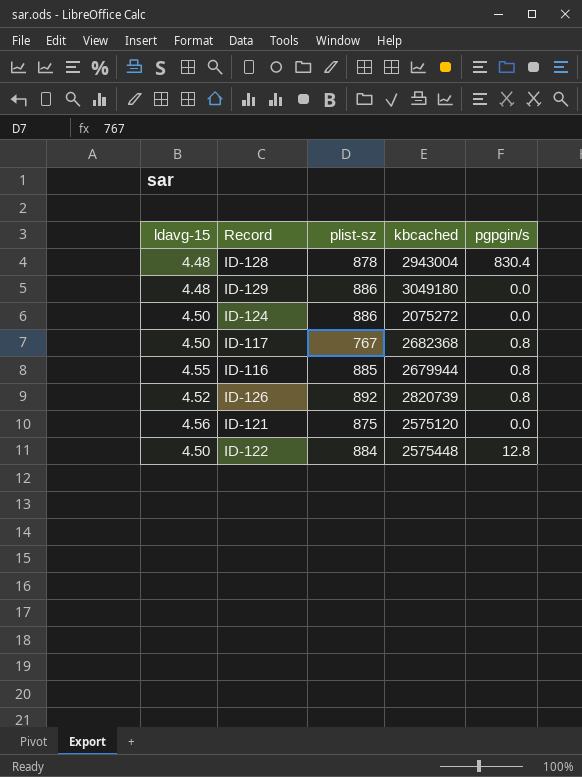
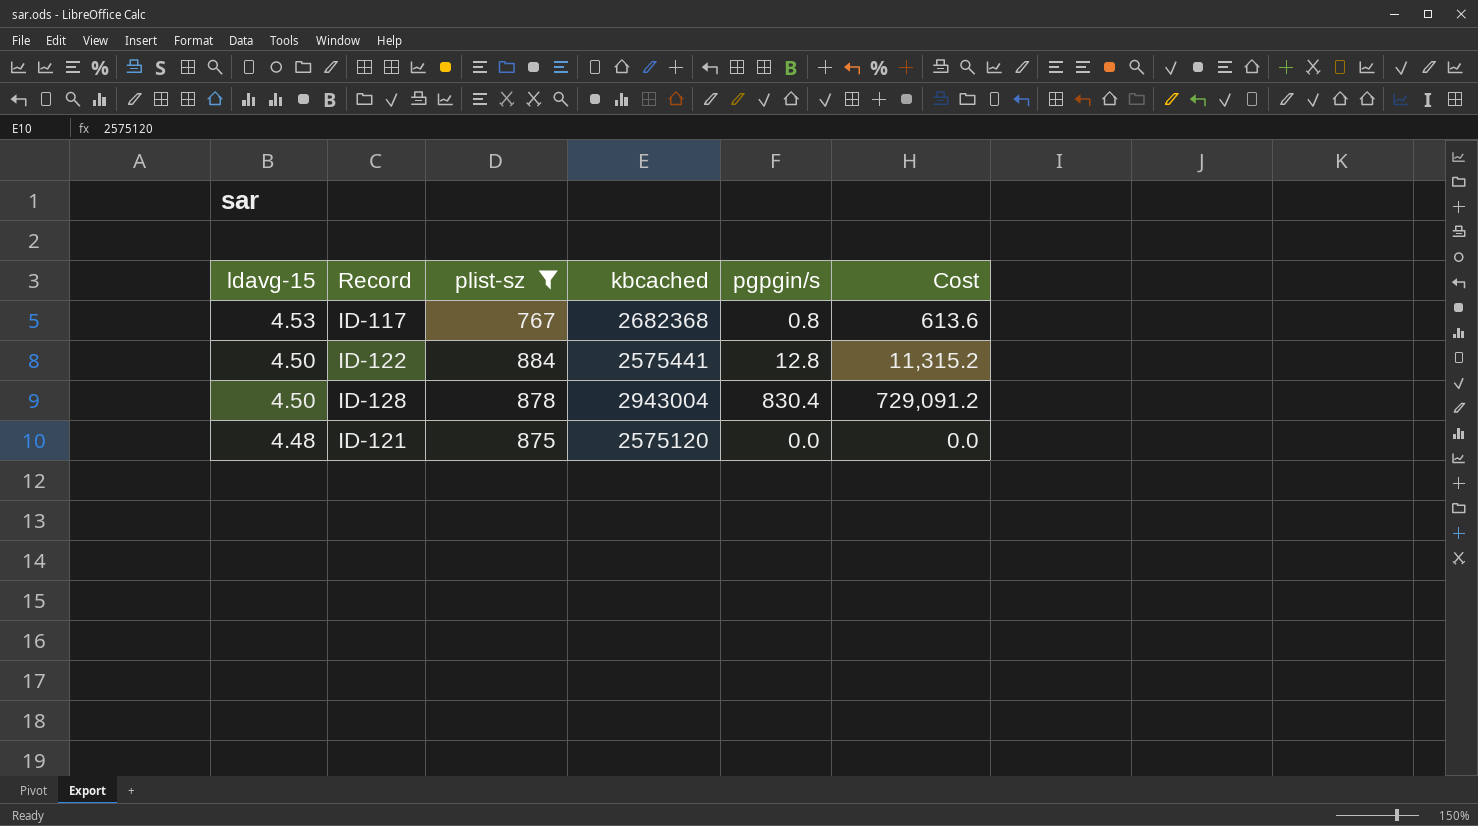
filter: none -> plist-sz <= 884
row order: none -> ldavg-15 descending
column Cost | formula: none -> [plist-sz] * [pgpgin/s]
ID-117 | ldavg-15: 4.50 -> 4.53
ID-122 | kbcached: 2575448 -> 2575441
ID-128 | ldavg-15: 4.48 -> 4.50
ID-121 | ldavg-15: 4.56 -> 4.48

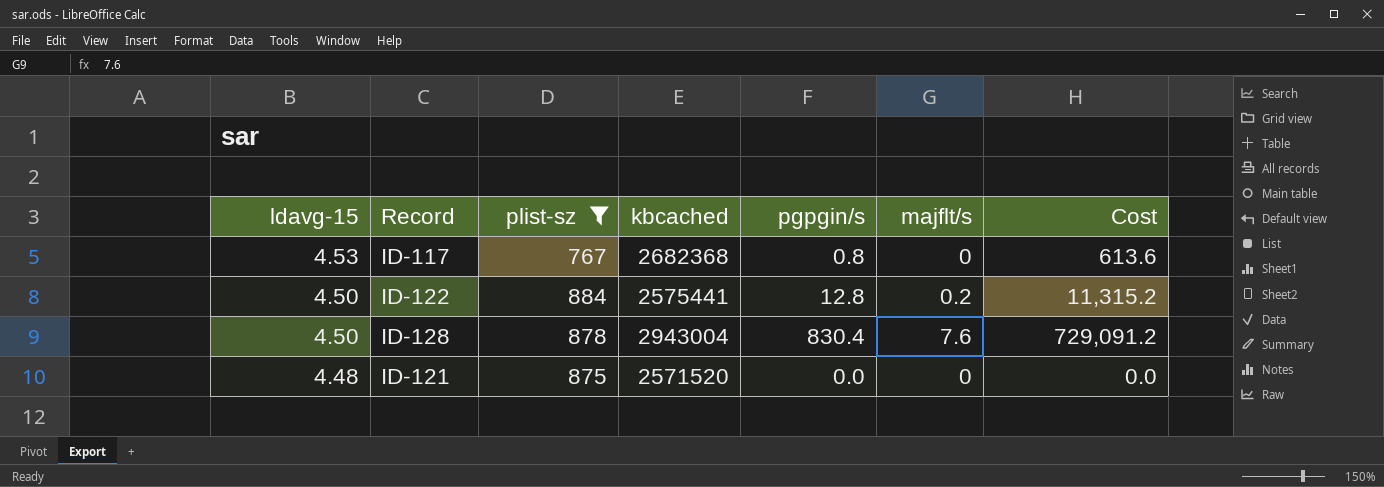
column majflt/s | position: none -> 6
ID-121 | kbcached: 2575120 -> 2571520

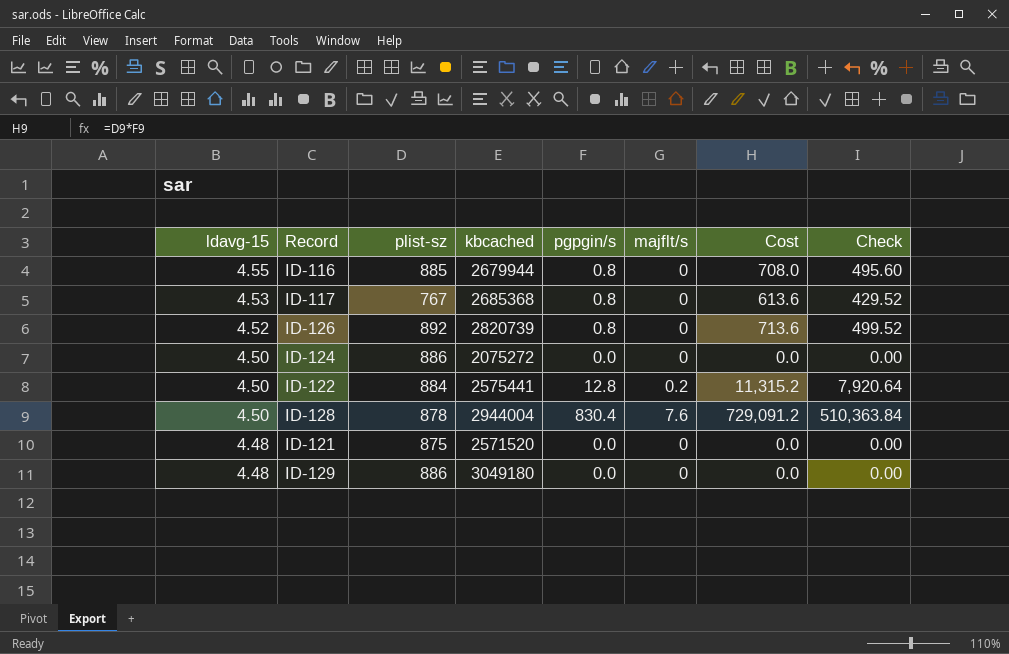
filter: plist-sz <= 884 -> none
column Check | formula: none -> [Cost] * 0.7
ID-117 | kbcached: 2682368 -> 2685368
ID-128 | kbcached: 2943004 -> 2944004

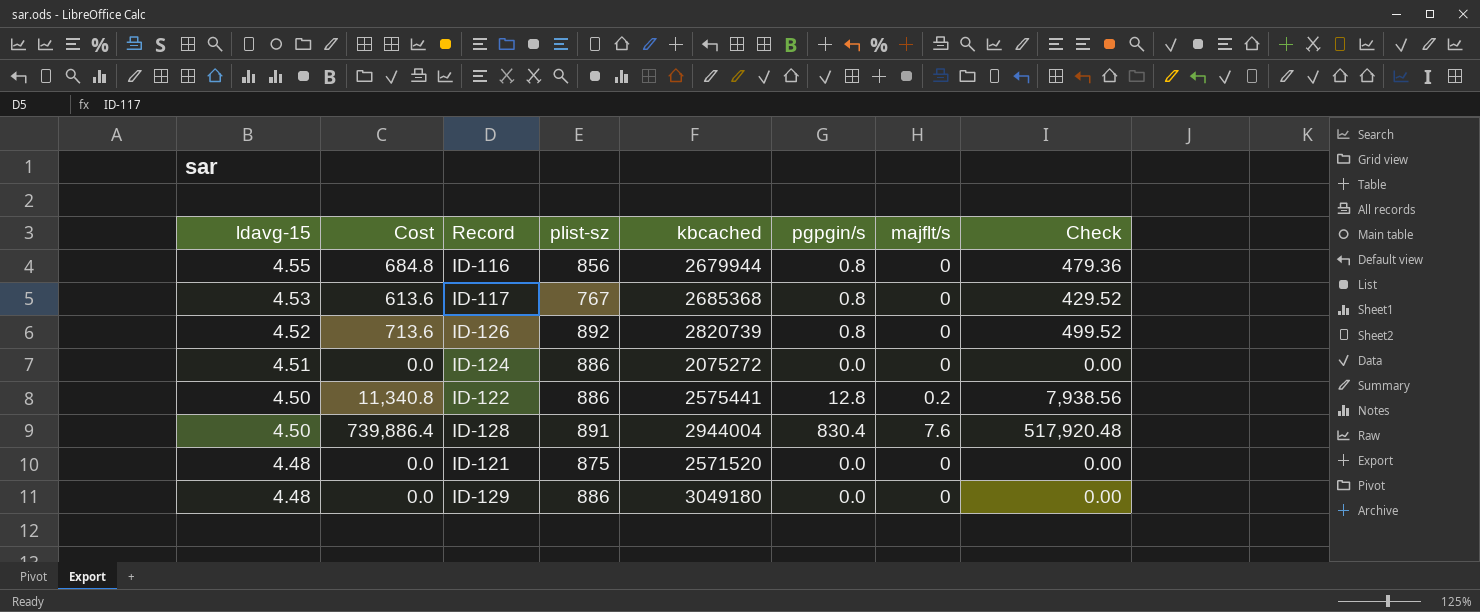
column Cost | position: 7 -> 2
ID-116 | Cost: 708.0 -> 684.8
ID-116 | plist-sz: 885 -> 856
ID-116 | Check: 495.60 -> 479.36
ID-124 | ldavg-15: 4.50 -> 4.51
ID-122 | Cost: 11,315.2 -> 11,340.8
ID-122 | plist-sz: 884 -> 886
ID-122 | Check: 7,920.64 -> 7,938.56
ID-128 | Cost: 729,091.2 -> 739,886.4
ID-128 | plist-sz: 878 -> 891
ID-128 | Check: 510,363.84 -> 517,920.48

